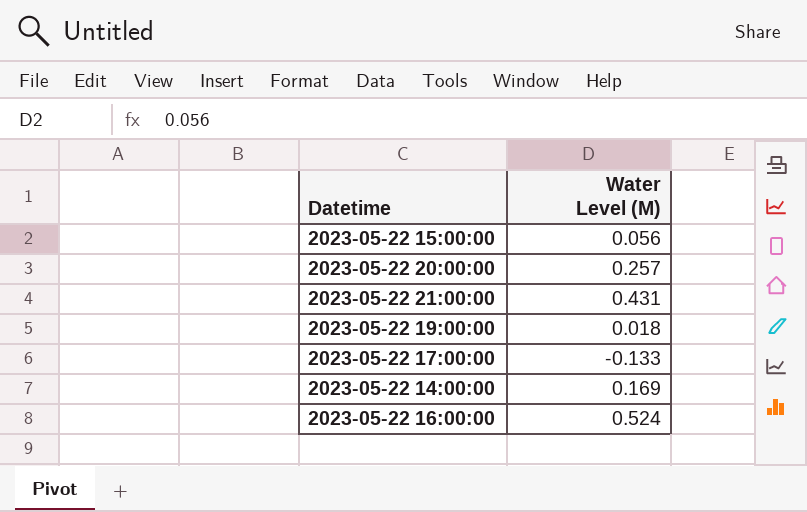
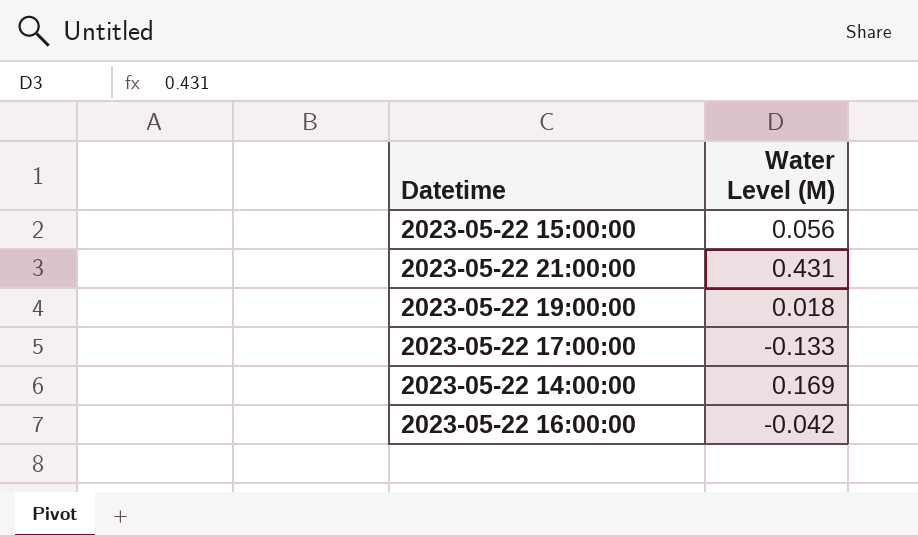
row 2023-05-22 20:00:00: 0.257 -> none
2023-05-22 16:00:00 | Water Level (M): 0.524 -> -0.042

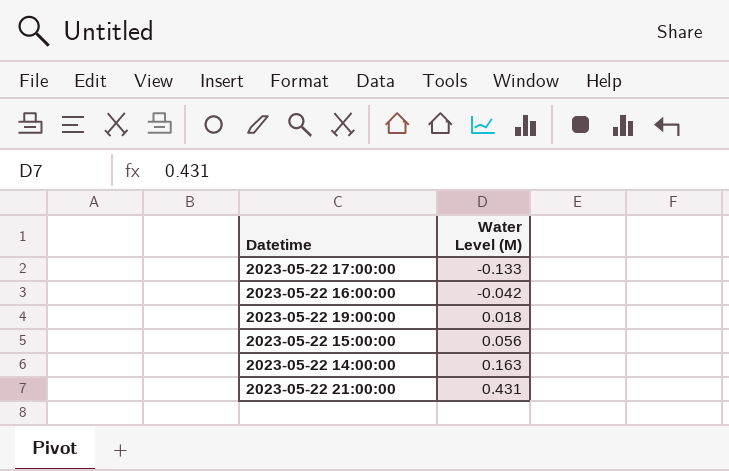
row order: none -> Water Level (M) ascending
2023-05-22 14:00:00 | Water Level (M): 0.169 -> 0.163

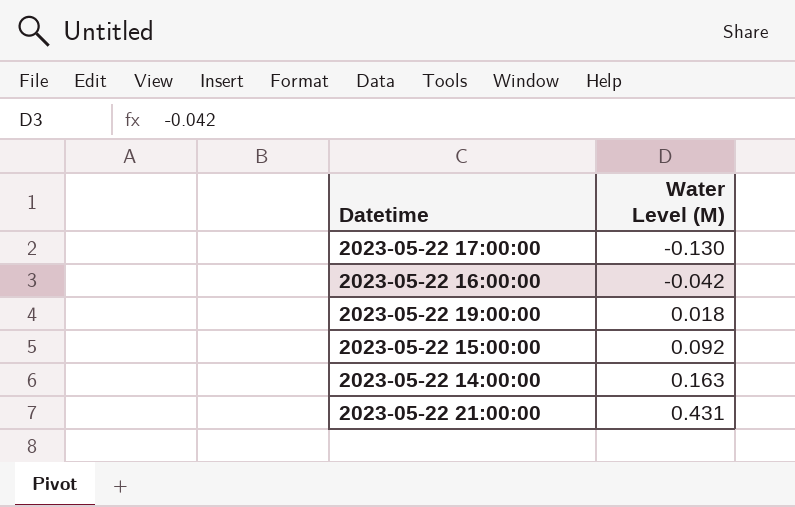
2023-05-22 17:00:00 | Water Level (M): -0.133 -> -0.130
2023-05-22 15:00:00 | Water Level (M): 0.056 -> 0.092

